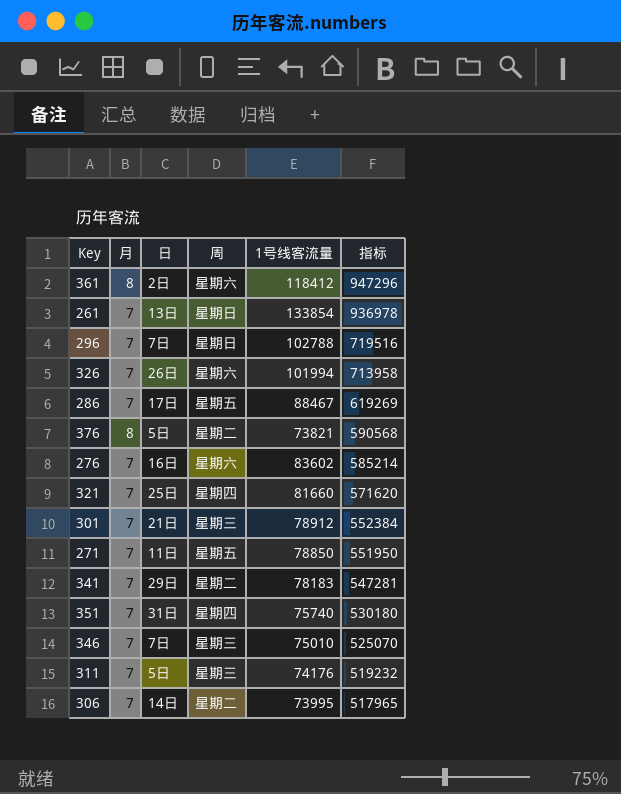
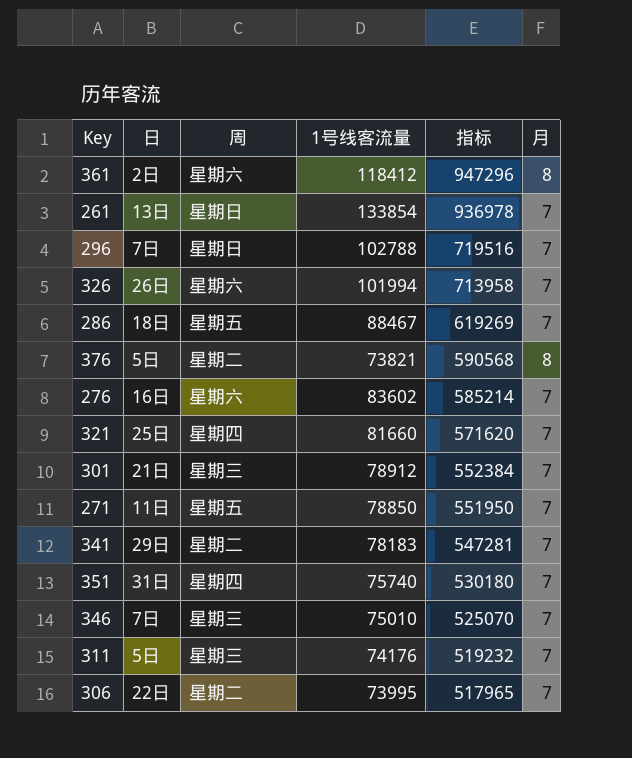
column 月 | position: 2 -> 6
286 | 日: 17日 -> 18日
306 | 日: 14日 -> 22日

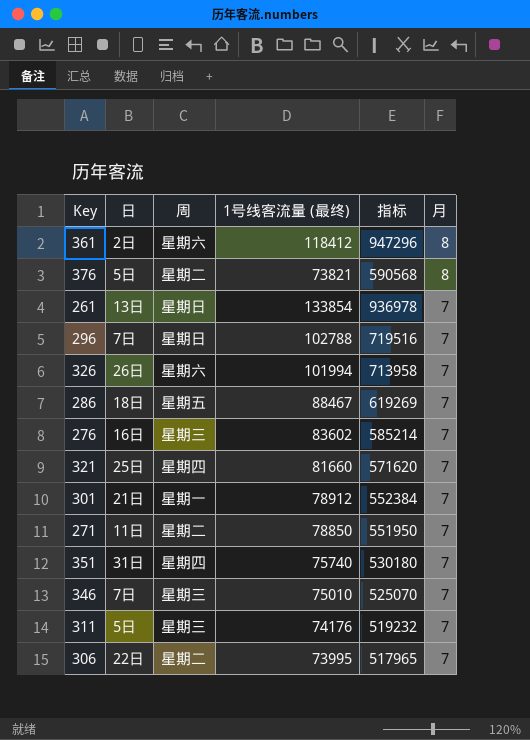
row order: 指标 descending -> 月 descending
column name: 1号线客流量 -> 1号线客流量 (最终)
row 341: 29日 | 星期二 | 78183 | 547281 | 7 -> none
276 | 周: 星期六 -> 星期三
301 | 周: 星期三 -> 星期一
271 | 周: 星期五 -> 星期二

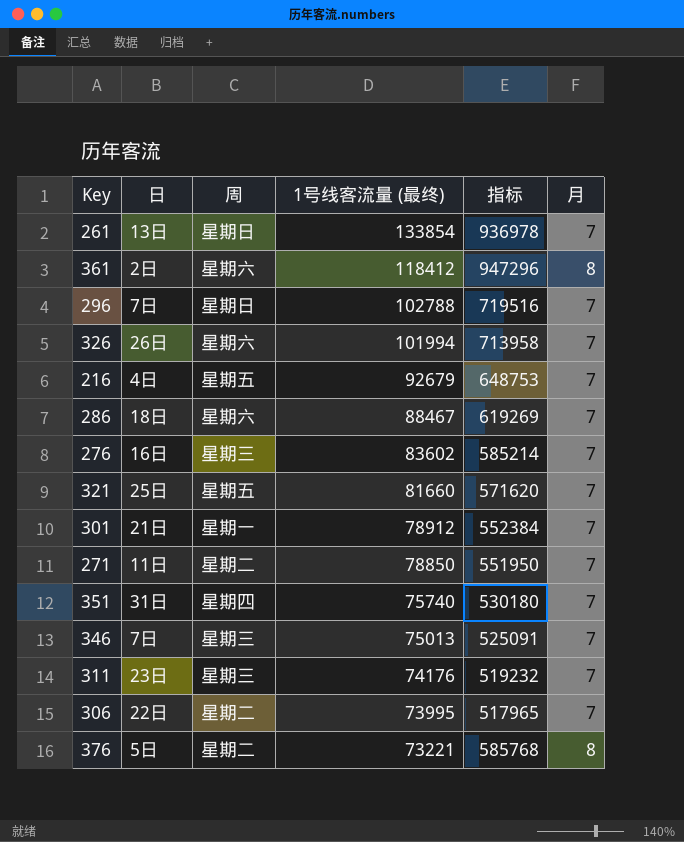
row order: 月 descending -> 1号线客流量 (最终) descending
row 216: none -> 4日 | 星期五 | 92679 | 648753 | 7
286 | 周: 星期五 -> 星期六
321 | 周: 星期四 -> 星期五
346 | 1号线客流量 (最终): 75010 -> 75013
346 | 指标: 525070 -> 525091
311 | 日: 5日 -> 23日
376 | 1号线客流量 (最终): 73821 -> 73221
376 | 指标: 590568 -> 585768

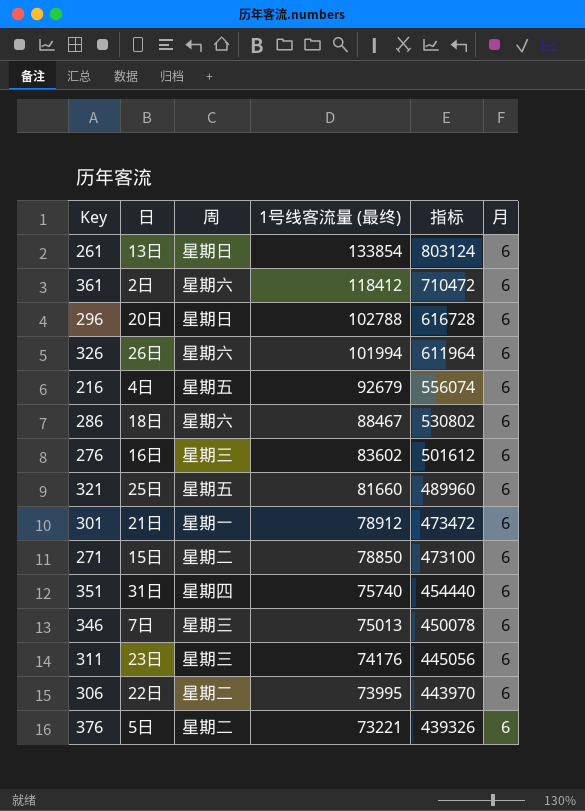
261 | 指标: 936978 -> 803124
261 | 月: 7 -> 6
361 | 指标: 947296 -> 710472
361 | 月: 8 -> 6
296 | 日: 7日 -> 20日
296 | 指标: 719516 -> 616728
296 | 月: 7 -> 6
326 | 指标: 713958 -> 611964
326 | 月: 7 -> 6
216 | 指标: 648753 -> 556074
216 | 月: 7 -> 6
286 | 指标: 619269 -> 530802
286 | 月: 7 -> 6
276 | 指标: 585214 -> 501612
276 | 月: 7 -> 6
321 | 指标: 571620 -> 489960
321 | 月: 7 -> 6
301 | 指标: 552384 -> 473472
301 | 月: 7 -> 6
271 | 日: 11日 -> 15日
271 | 指标: 551950 -> 473100
271 | 月: 7 -> 6
351 | 指标: 530180 -> 454440
351 | 月: 7 -> 6
346 | 指标: 525091 -> 450078
346 | 月: 7 -> 6
311 | 指标: 519232 -> 445056
311 | 月: 7 -> 6
306 | 指标: 517965 -> 443970
306 | 月: 7 -> 6
376 | 指标: 585768 -> 439326
376 | 月: 8 -> 6

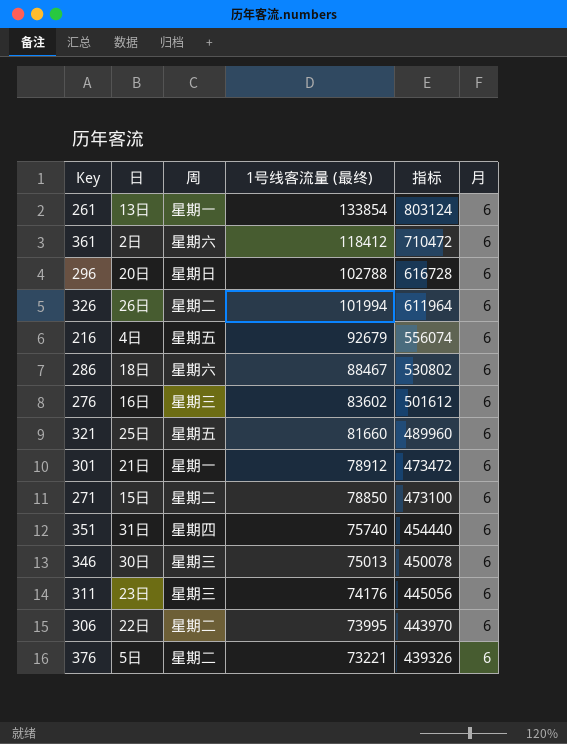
261 | 周: 星期日 -> 星期一
326 | 周: 星期六 -> 星期二
346 | 日: 7日 -> 30日

